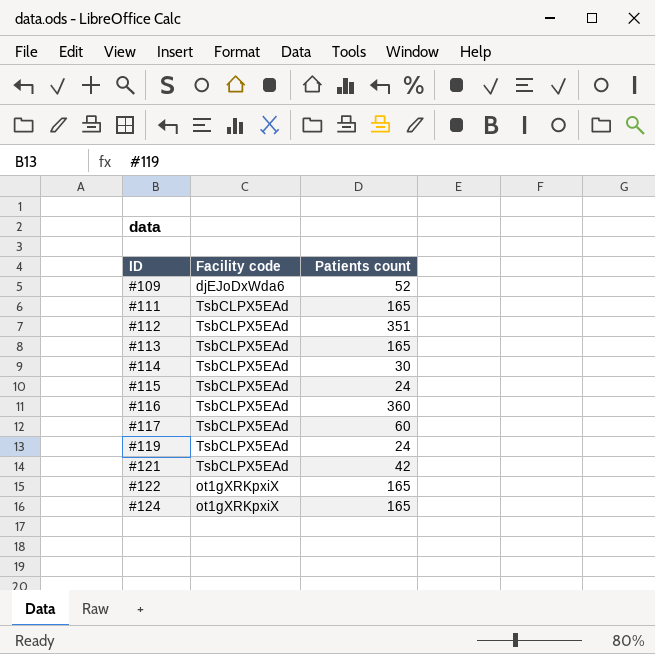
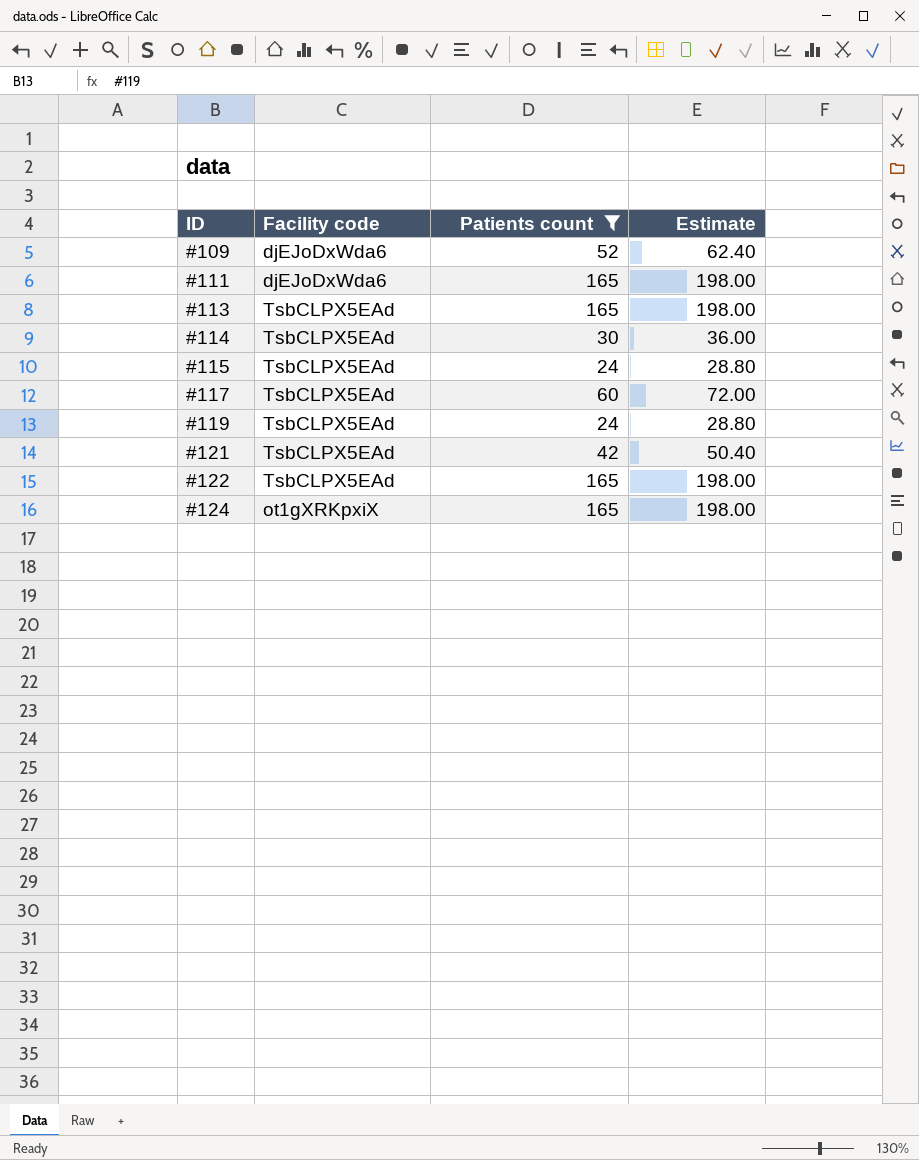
filter: none -> Patients count <= 165
column Estimate | formula: none -> [Patients count] * 1.2
#111 | Facility code: TsbCLPX5EAd -> djEJoDxWda6
#122 | Facility code: ot1gXRKpxiX -> TsbCLPX5EAd

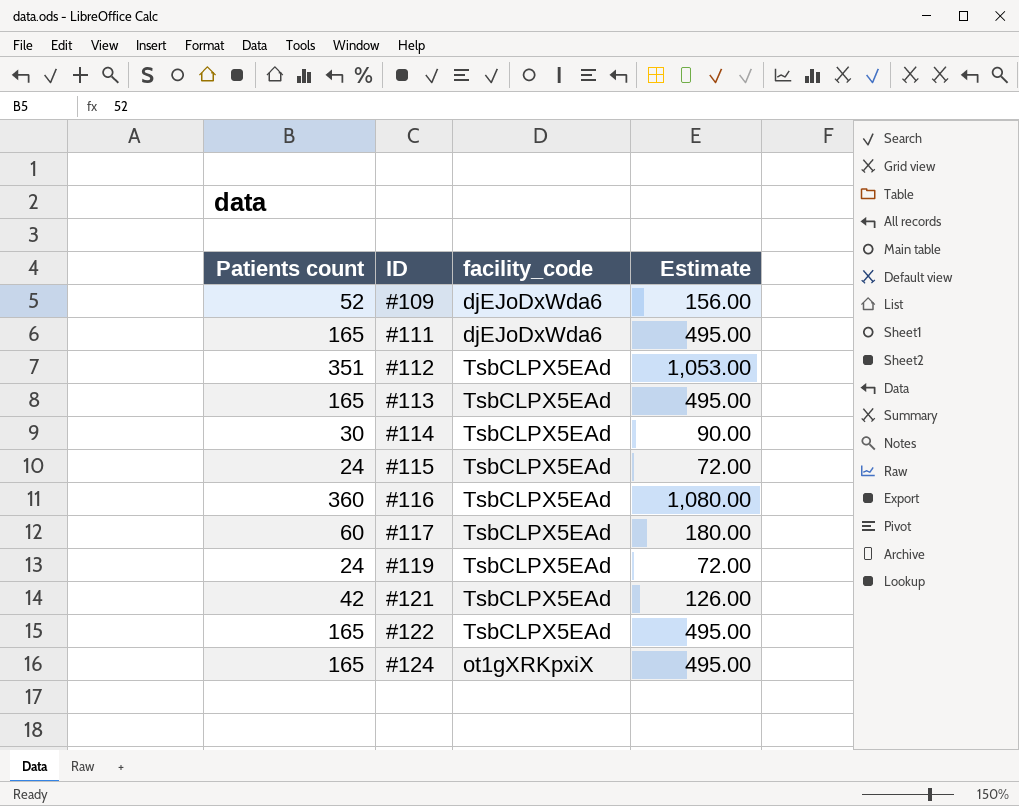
filter: Patients count <= 165 -> none
column Patients count | position: 3 -> 1
column name: Facility code -> facility_code
column Estimate | formula: [Patients count] * 1.2 -> [Patients count] * 3

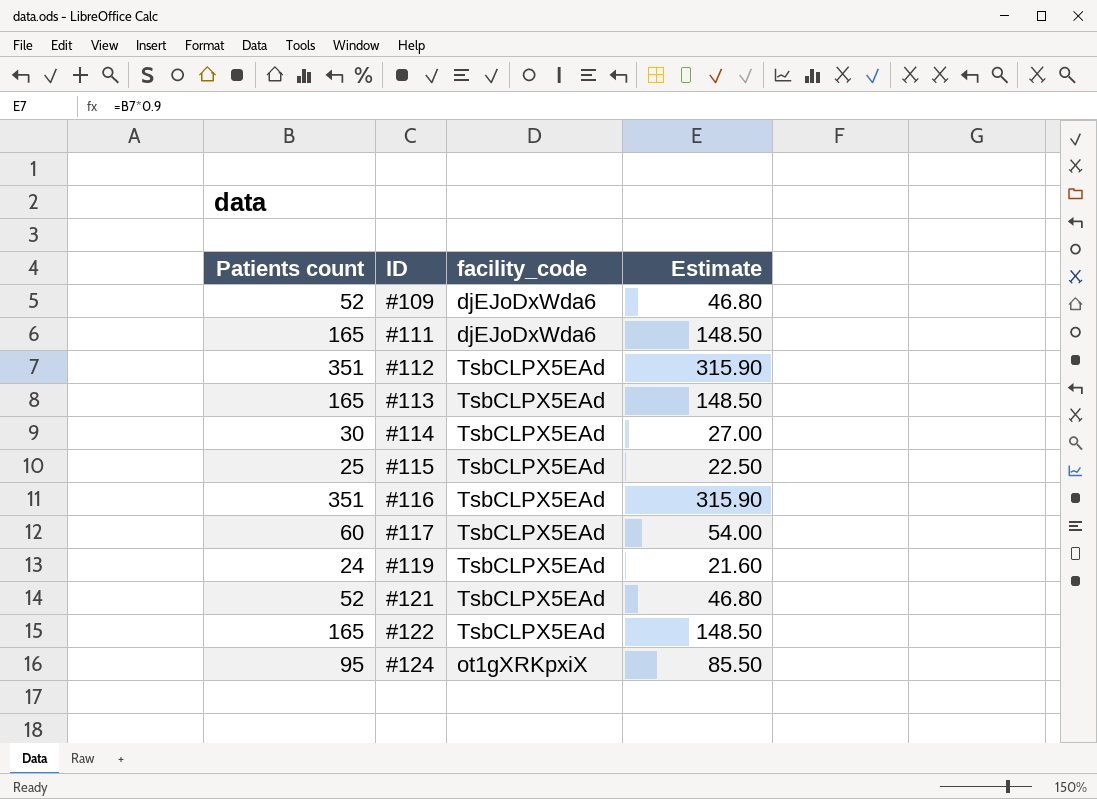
column Estimate | formula: [Patients count] * 3 -> [Patients count] * 0.9
#115 | Patients count: 24 -> 25
#116 | Patients count: 360 -> 351
#121 | Patients count: 42 -> 52
#124 | Patients count: 165 -> 95

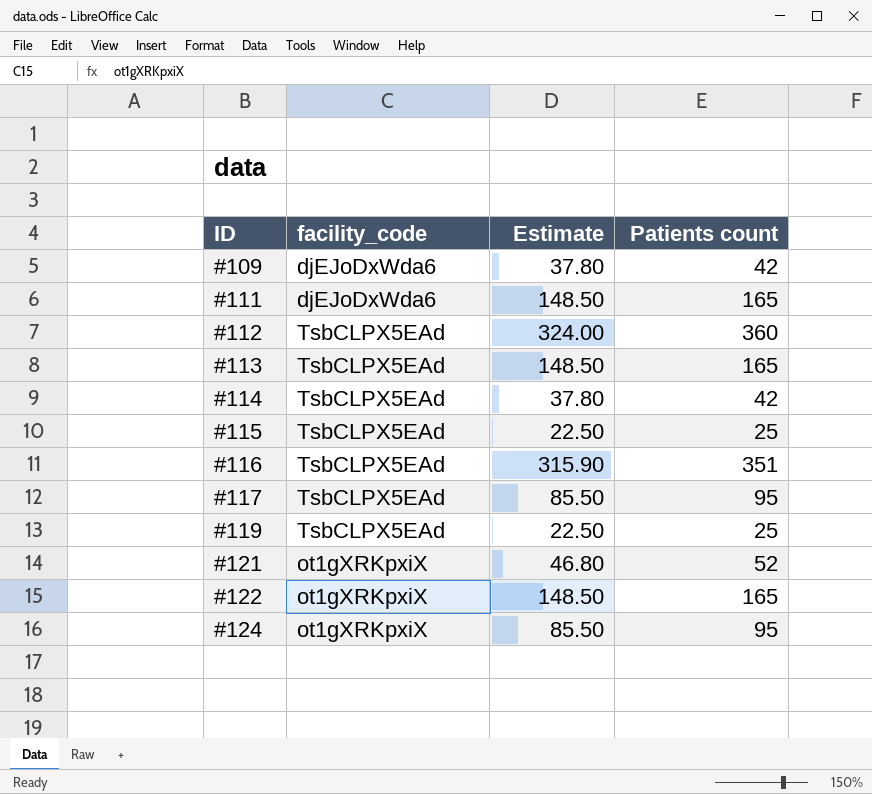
column Patients count | position: 1 -> 4
#109 | Estimate: 46.80 -> 37.80
#109 | Patients count: 52 -> 42
#112 | Estimate: 315.90 -> 324.00
#112 | Patients count: 351 -> 360
#114 | Estimate: 27.00 -> 37.80
#114 | Patients count: 30 -> 42
#117 | Estimate: 54.00 -> 85.50
#117 | Patients count: 60 -> 95
#119 | Estimate: 21.60 -> 22.50
#119 | Patients count: 24 -> 25
#121 | facility_code: TsbCLPX5EAd -> ot1gXRKpxiX
#122 | facility_code: TsbCLPX5EAd -> ot1gXRKpxiX

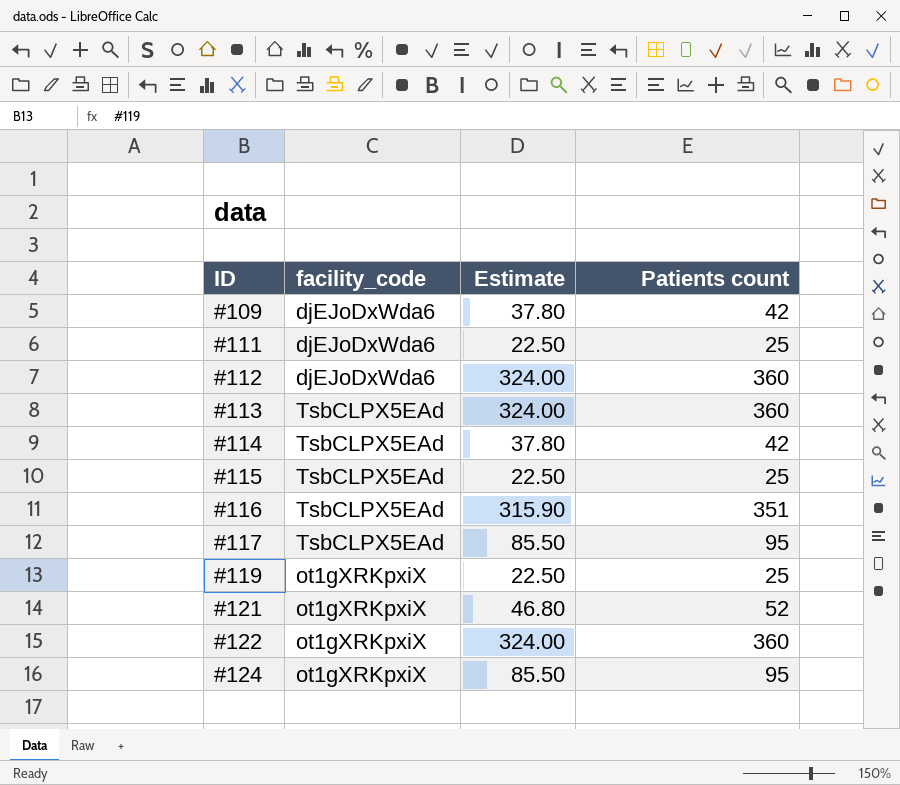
#111 | Estimate: 148.50 -> 22.50
#111 | Patients count: 165 -> 25
#112 | facility_code: TsbCLPX5EAd -> djEJoDxWda6
#113 | Estimate: 148.50 -> 324.00
#113 | Patients count: 165 -> 360
#119 | facility_code: TsbCLPX5EAd -> ot1gXRKpxiX
#122 | Estimate: 148.50 -> 324.00
#122 | Patients count: 165 -> 360

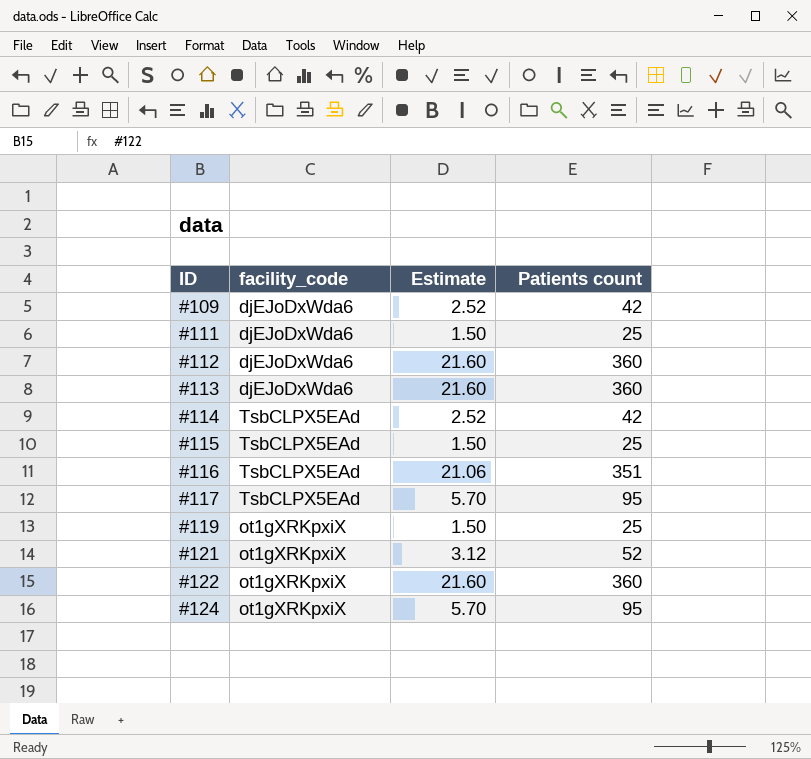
column Estimate | formula: [Patients count] * 0.9 -> [Patients count] * 0.06
#113 | facility_code: TsbCLPX5EAd -> djEJoDxWda6

